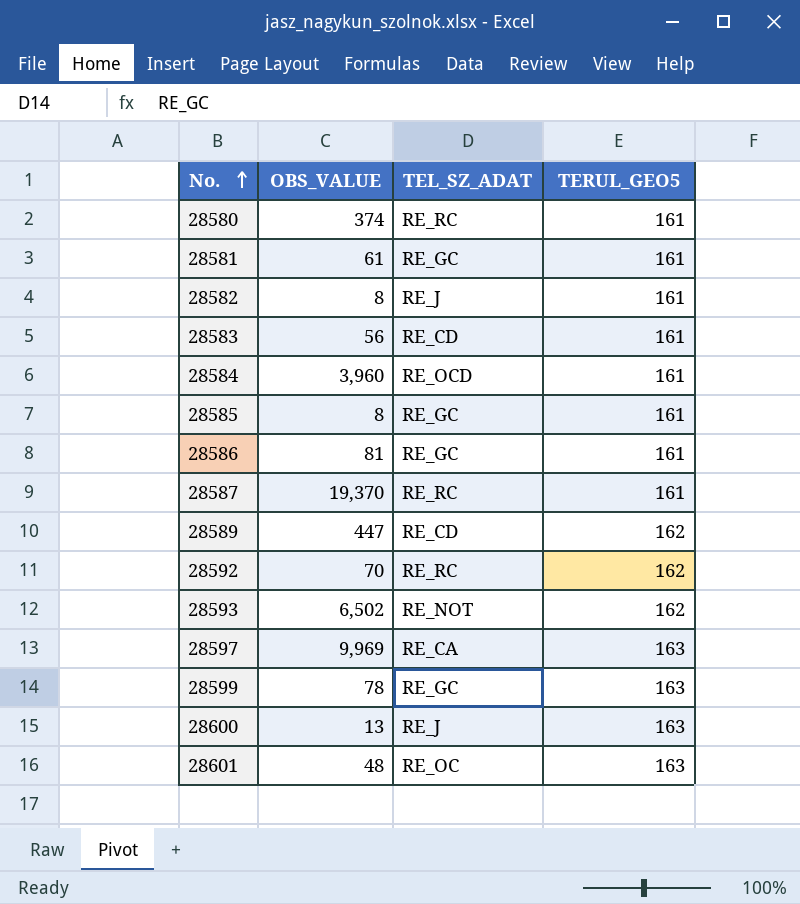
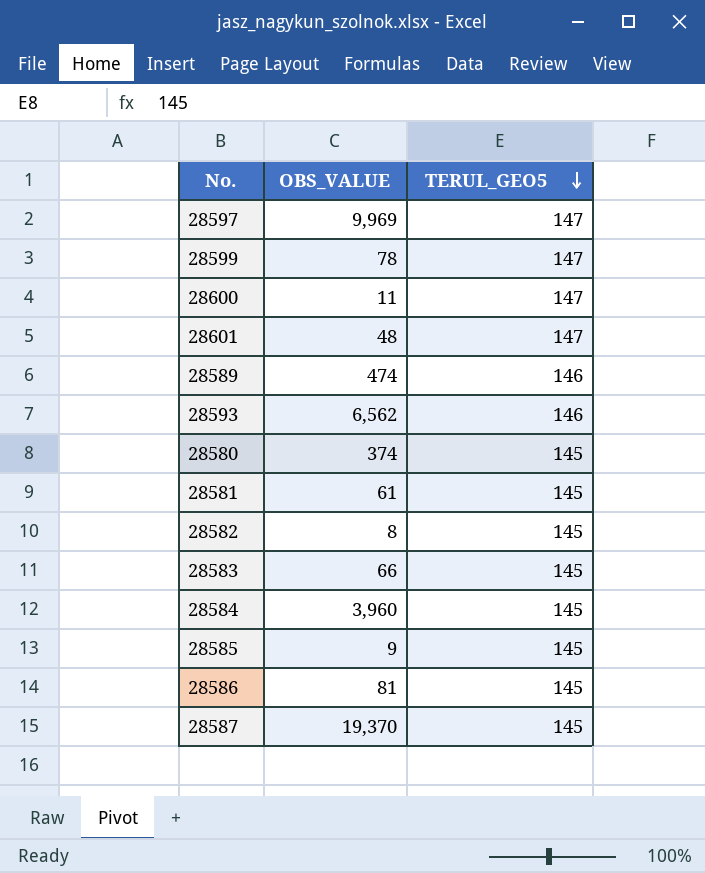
row order: No. ascending -> TERUL_GEO5 descending
column TEL_SZ_ADAT | position: 3 -> none
row 28592: 70 | RE_RC | 162 -> none
28597 | TERUL_GEO5: 163 -> 147
28599 | TERUL_GEO5: 163 -> 147
28600 | OBS_VALUE: 13 -> 11
28600 | TERUL_GEO5: 163 -> 147
28601 | TERUL_GEO5: 163 -> 147
28589 | OBS_VALUE: 447 -> 474
28589 | TERUL_GEO5: 162 -> 146
28593 | OBS_VALUE: 6,502 -> 6,562
28593 | TERUL_GEO5: 162 -> 146
28580 | TERUL_GEO5: 161 -> 145
28581 | TERUL_GEO5: 161 -> 145
28582 | TERUL_GEO5: 161 -> 145
28583 | OBS_VALUE: 56 -> 66
28583 | TERUL_GEO5: 161 -> 145
28584 | TERUL_GEO5: 161 -> 145
28585 | OBS_VALUE: 8 -> 9
28585 | TERUL_GEO5: 161 -> 145
28586 | TERUL_GEO5: 161 -> 145
28587 | TERUL_GEO5: 161 -> 145

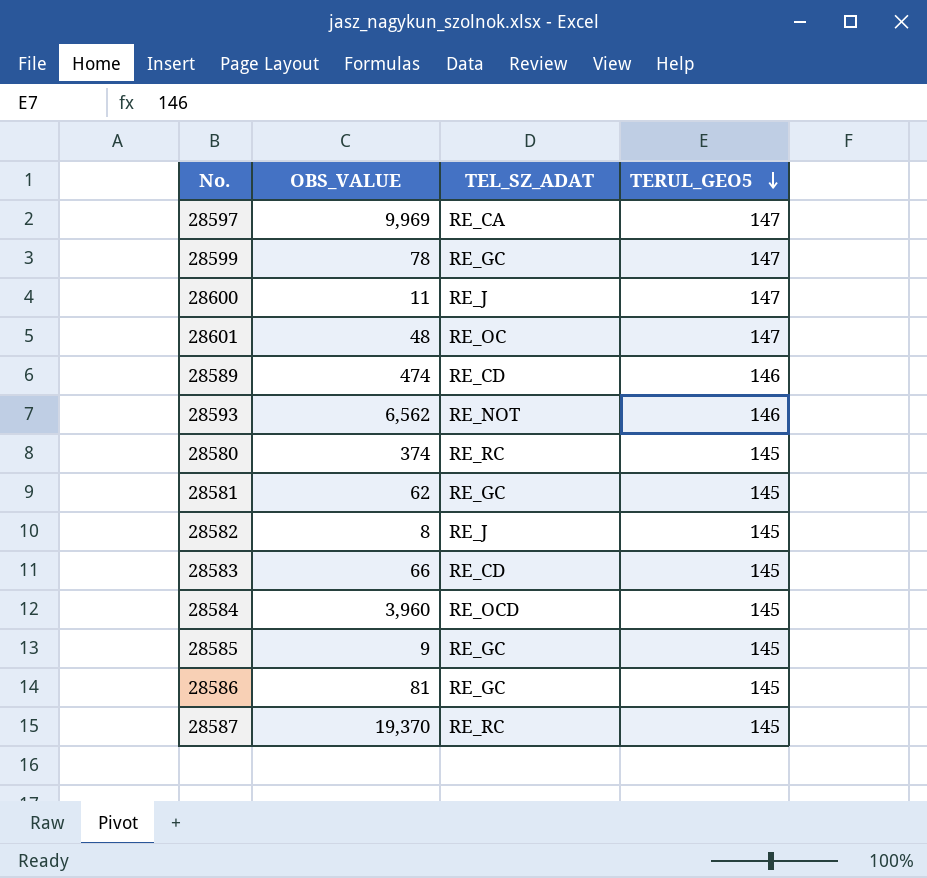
column TEL_SZ_ADAT | position: none -> 3
28581 | OBS_VALUE: 61 -> 62

